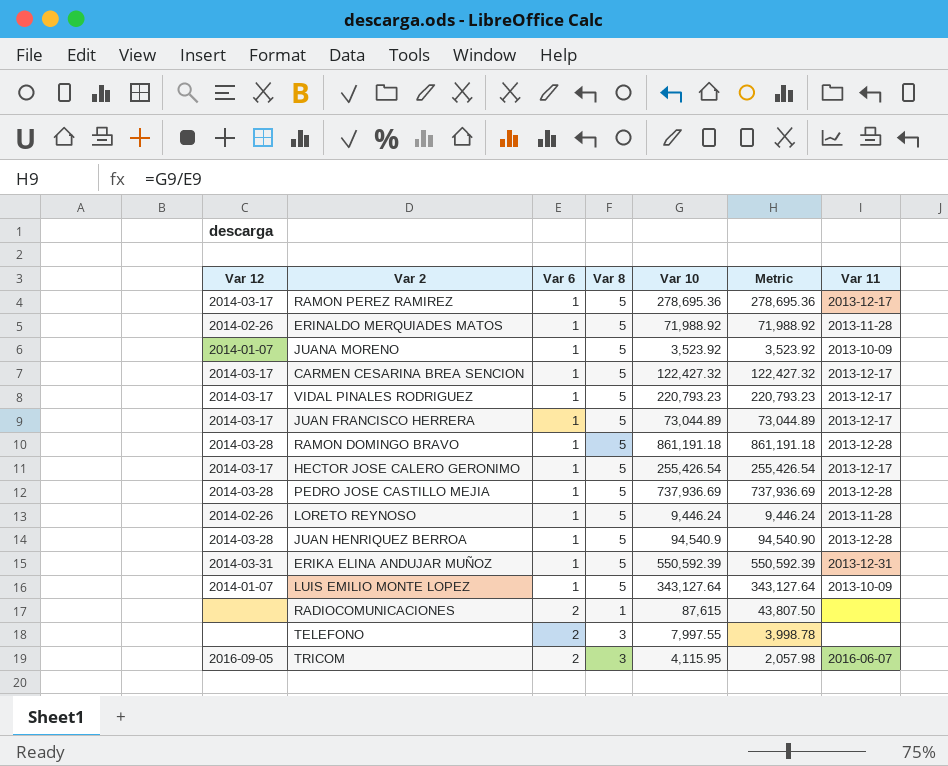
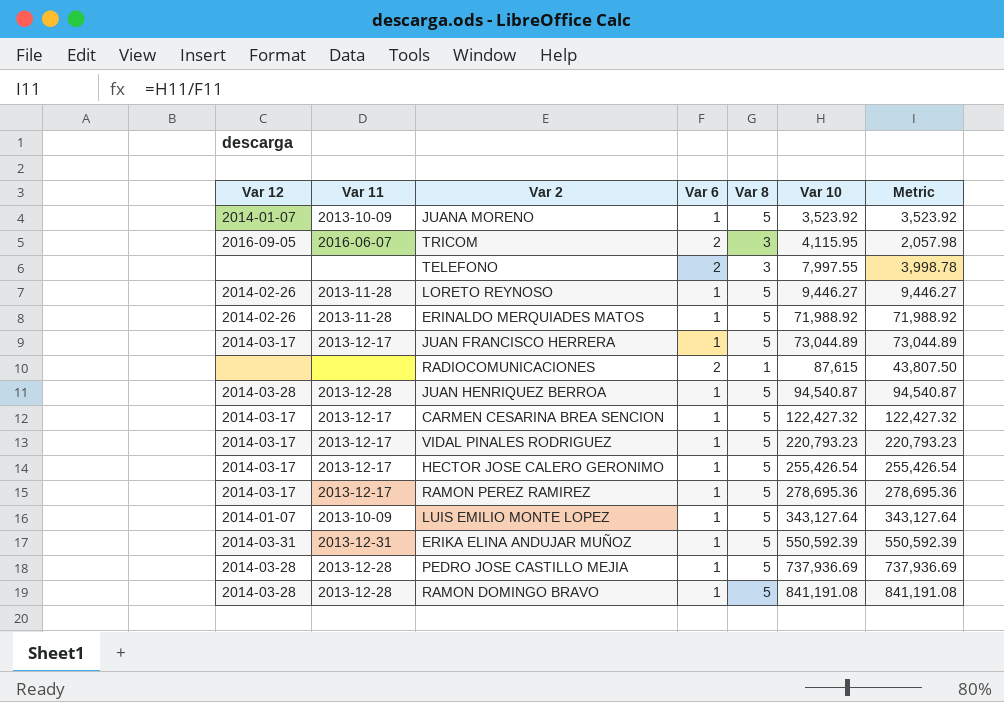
row order: Var 6 ascending -> Var 10 ascending
column Var 11 | position: 7 -> 2
LORETO REYNOSO | Var 10: 9,446.24 -> 9,446.27
LORETO REYNOSO | Metric: 9,446.24 -> 9,446.27
JUAN HENRIQUEZ BERROA | Var 10: 94,540.9 -> 94,540.87
JUAN HENRIQUEZ BERROA | Metric: 94,540.90 -> 94,540.87
RAMON DOMINGO BRAVO | Var 10: 861,191.18 -> 841,191.08
RAMON DOMINGO BRAVO | Metric: 861,191.18 -> 841,191.08

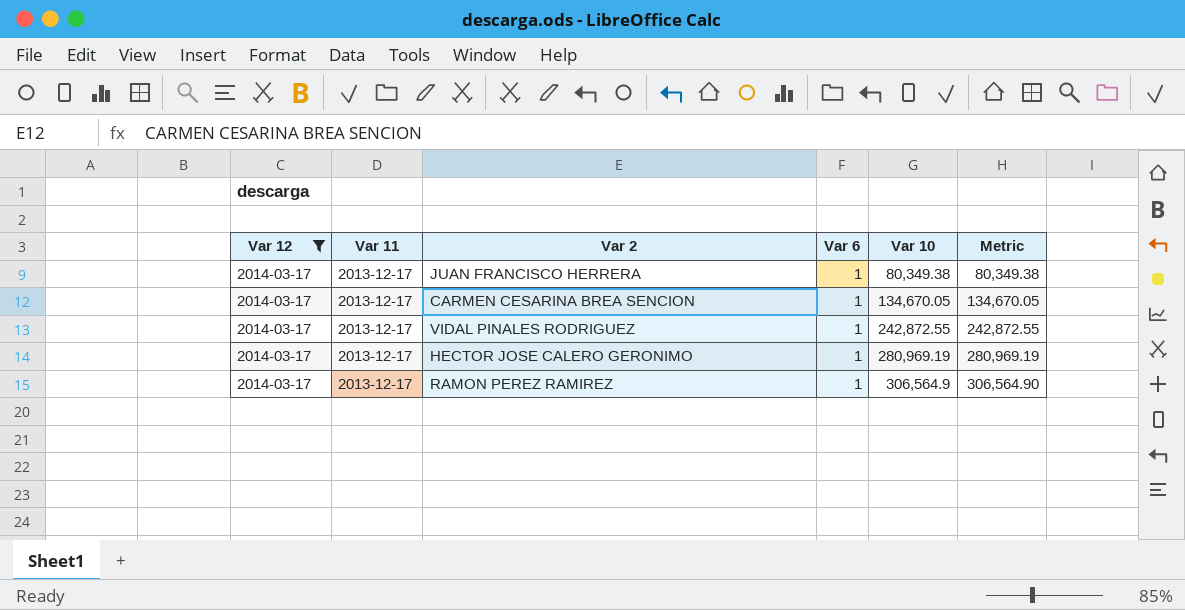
filter: none -> Var 12 = 2014-03-17
column Var 8 | position: 5 -> none
JUAN FRANCISCO HERRERA | Var 10: 73,044.89 -> 80,349.38
JUAN FRANCISCO HERRERA | Metric: 73,044.89 -> 80,349.38
CARMEN CESARINA BREA SENCION | Var 10: 122,427.32 -> 134,670.05
CARMEN CESARINA BREA SENCION | Metric: 122,427.32 -> 134,670.05
VIDAL PINALES RODRIGUEZ | Var 10: 220,793.23 -> 242,872.55
VIDAL PINALES RODRIGUEZ | Metric: 220,793.23 -> 242,872.55
HECTOR JOSE CALERO GERONIMO | Var 10: 255,426.54 -> 280,969.19
HECTOR JOSE CALERO GERONIMO | Metric: 255,426.54 -> 280,969.19
RAMON PEREZ RAMIREZ | Var 10: 278,695.36 -> 306,564.9
RAMON PEREZ RAMIREZ | Metric: 278,695.36 -> 306,564.90

